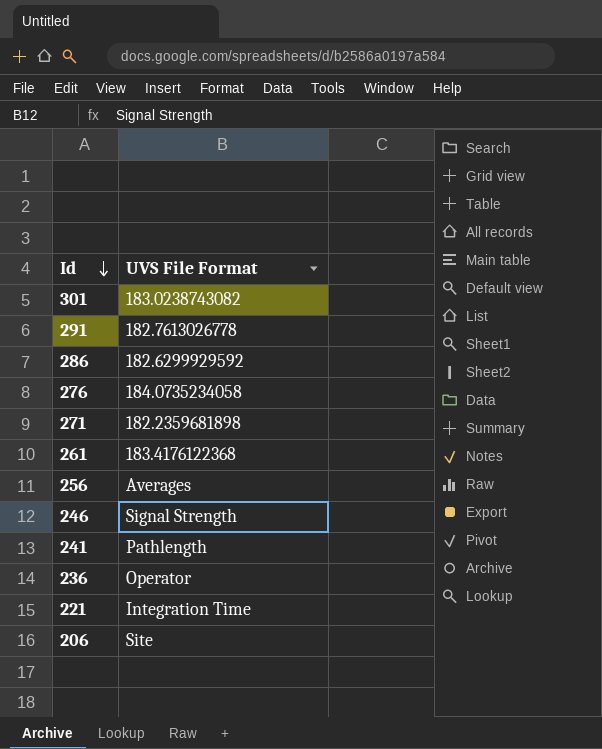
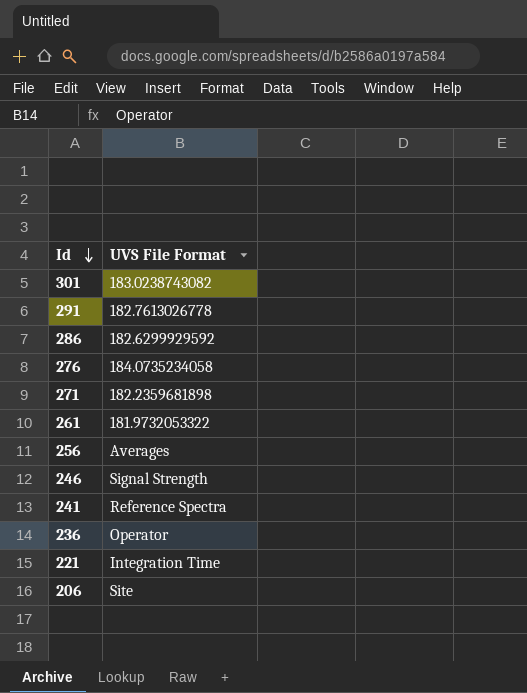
261 | UVS File Format: 183.4176122368 -> 181.9732053322
241 | UVS File Format: Pathlength -> Reference Spectra

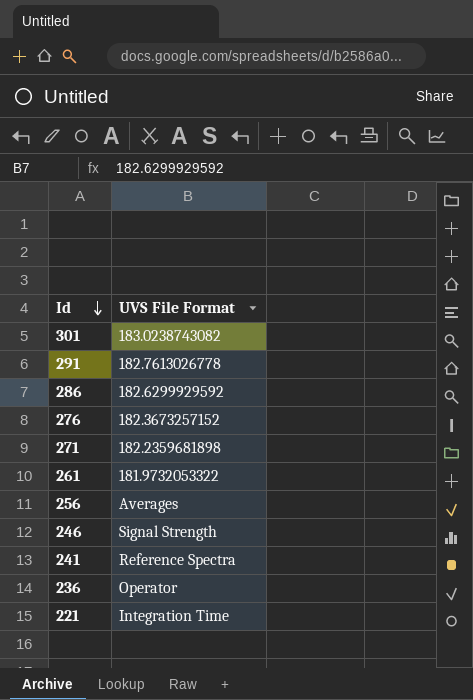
row 206: Site -> none
276 | UVS File Format: 184.0735234058 -> 182.3673257152

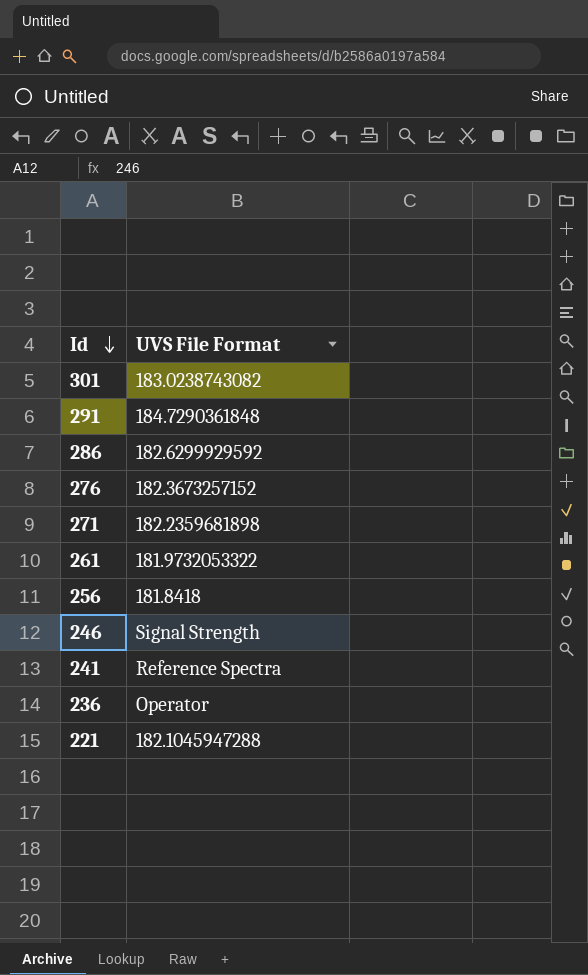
291 | UVS File Format: 182.7613026778 -> 184.7290361848
256 | UVS File Format: Averages -> 181.8418
221 | UVS File Format: Integration Time -> 182.1045947288

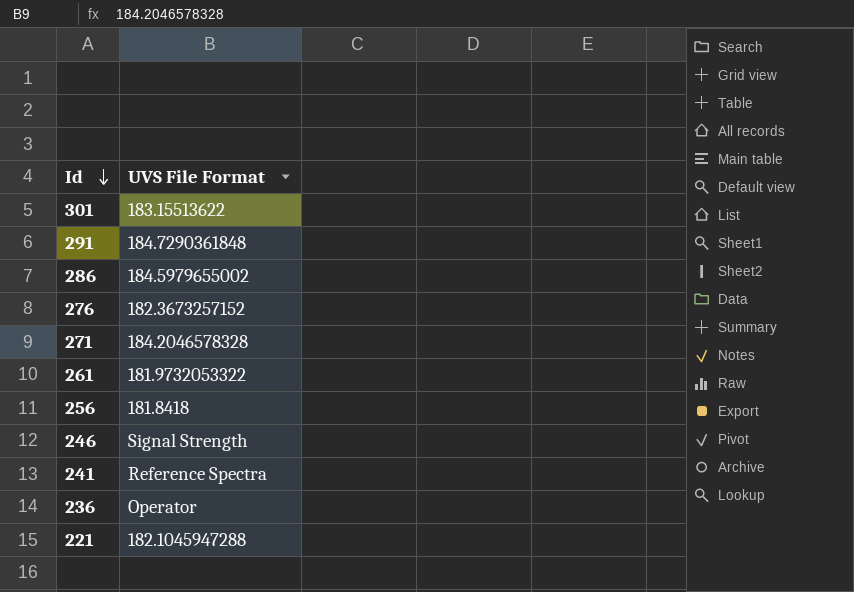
301 | UVS File Format: 183.0238743082 -> 183.15513622
286 | UVS File Format: 182.6299929592 -> 184.5979655002
271 | UVS File Format: 182.2359681898 -> 184.2046578328

